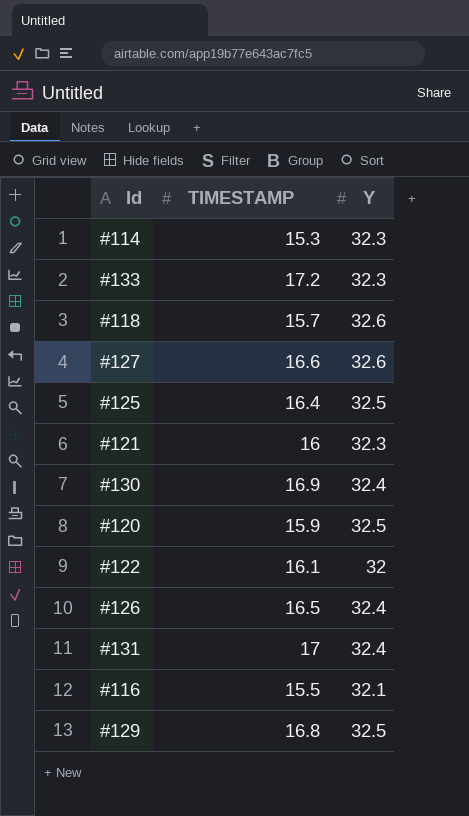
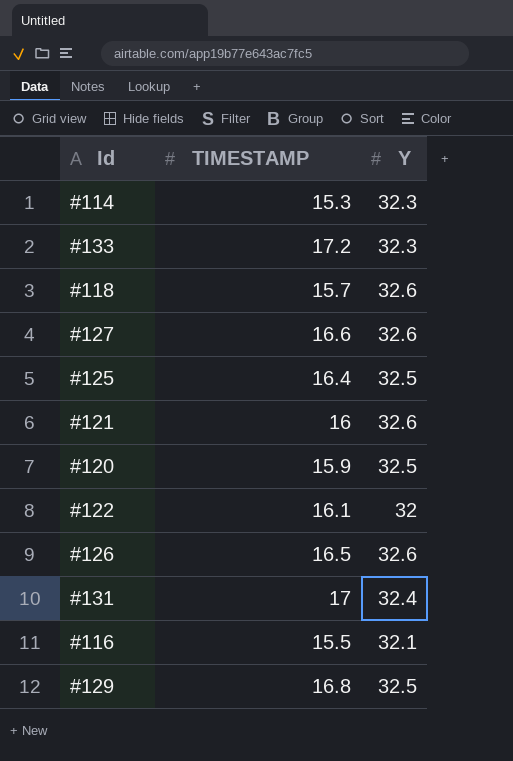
row #130: 16.9 | 32.4 -> none
#121 | Y: 32.3 -> 32.6
#126 | Y: 32.4 -> 32.6

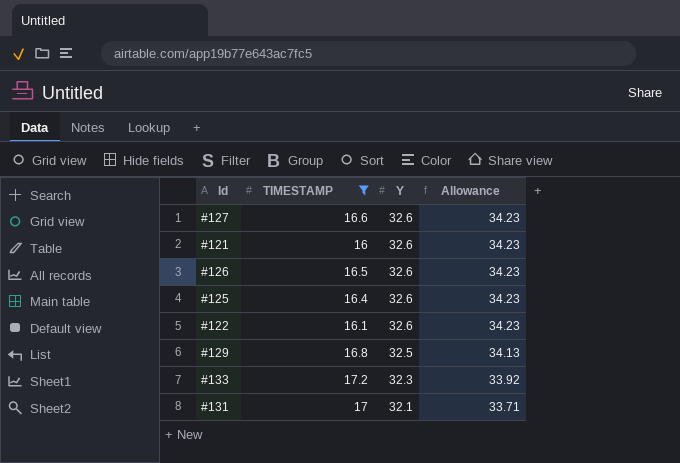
filter: none -> TIMESTAMP >= 16
row order: none -> Y descending
column Allowance | formula: none -> [Y] * 1.05
#125 | Y: 32.5 -> 32.6
#122 | Y: 32 -> 32.6
#131 | Y: 32.4 -> 32.1

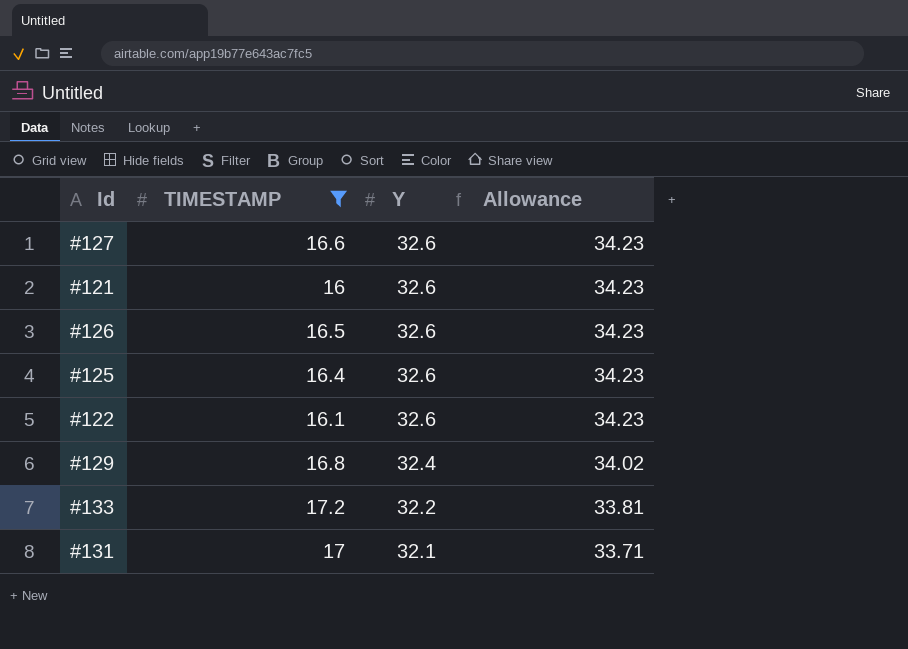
#129 | Y: 32.5 -> 32.4
#129 | Allowance: 34.13 -> 34.02
#133 | Y: 32.3 -> 32.2
#133 | Allowance: 33.92 -> 33.81

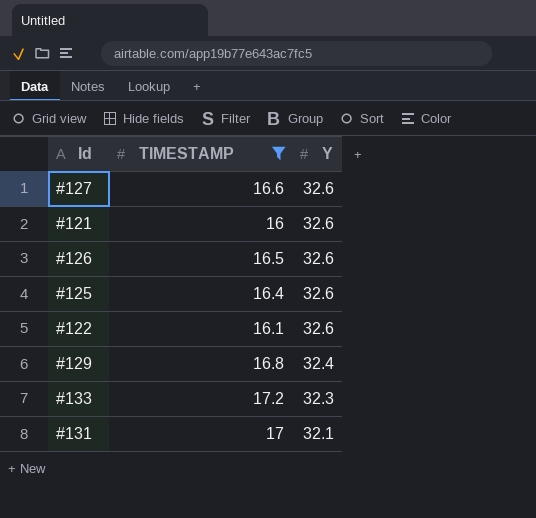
column Allowance | formula: [Y] * 1.05 -> none
#133 | Y: 32.2 -> 32.3

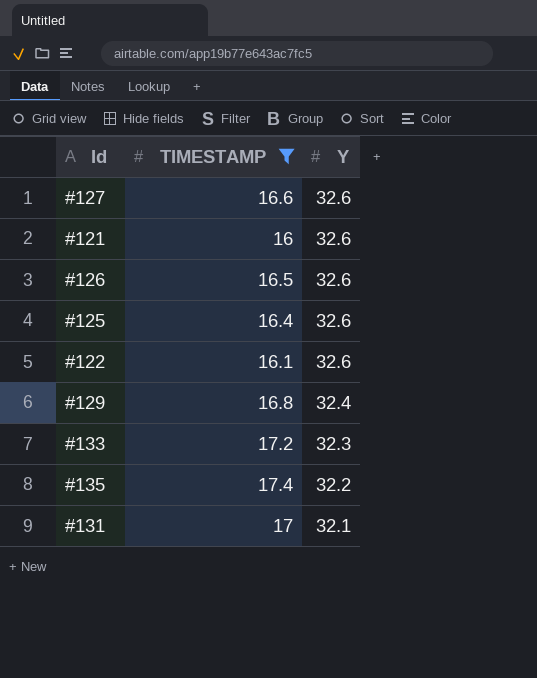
row #135: none -> 17.4 | 32.2

